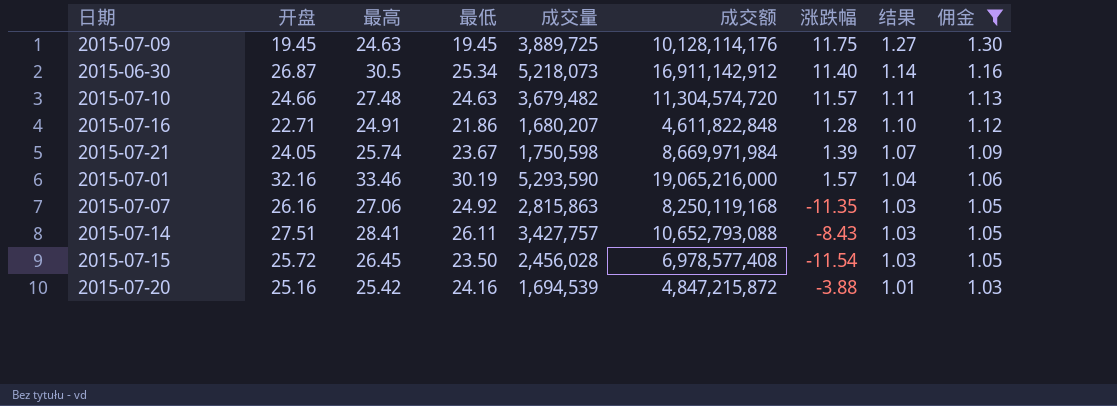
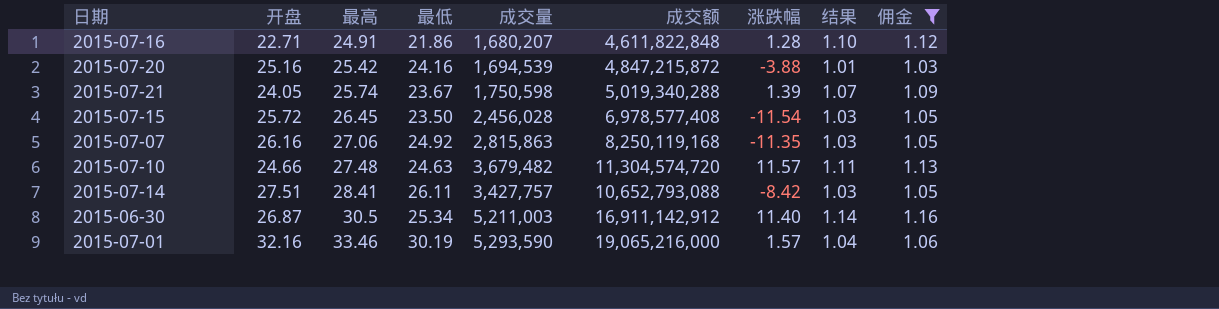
row order: 结果 descending -> 最高 ascending
row 2015-07-09: 19.45 | 24.63 | 19.45 | 3,889,725 | 10,128,114,176 | 11.75 | 1.27 | 1.30 -> none
2015-07-21 | 成交额: 8,669,971,984 -> 5,019,340,288
2015-07-14 | 涨跌幅: -8.43 -> -8.42
2015-06-30 | 成交量: 5,218,073 -> 5,211,003

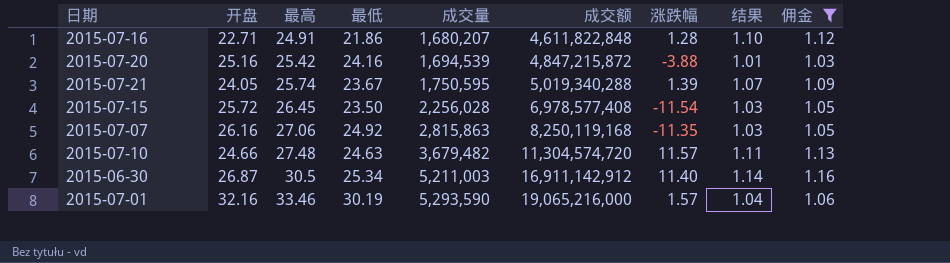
row 2015-07-14: 27.51 | 28.41 | 26.11 | 3,427,757 | 10,652,793,088 | -8.42 | 1.03 | 1.05 -> none
2015-07-21 | 成交量: 1,750,598 -> 1,750,595
2015-07-15 | 成交量: 2,456,028 -> 2,256,028

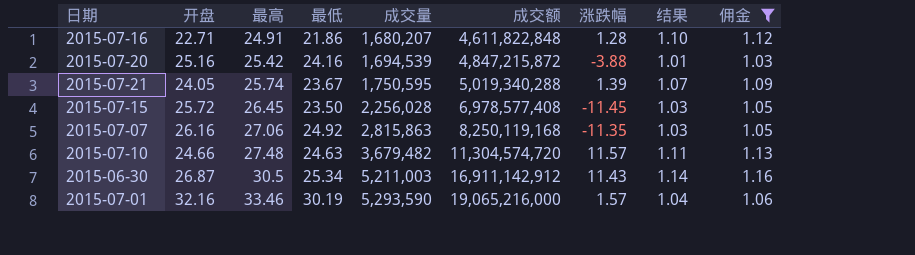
2015-07-15 | 涨跌幅: -11.54 -> -11.45
2015-06-30 | 涨跌幅: 11.40 -> 11.43

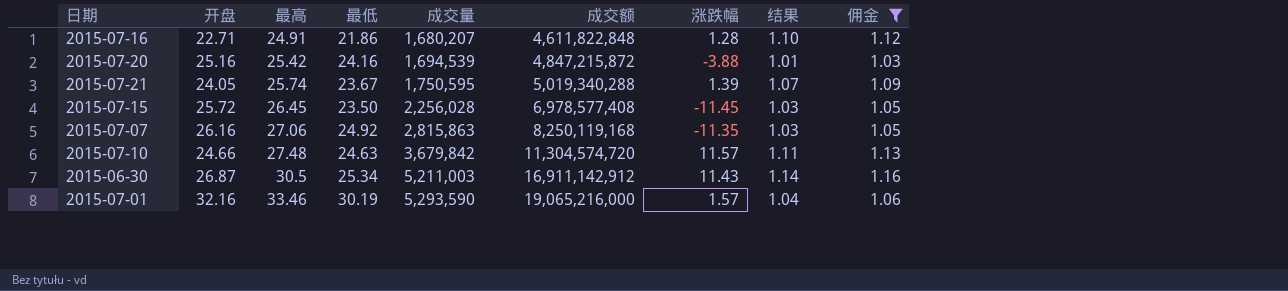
2015-07-10 | 成交量: 3,679,482 -> 3,679,842

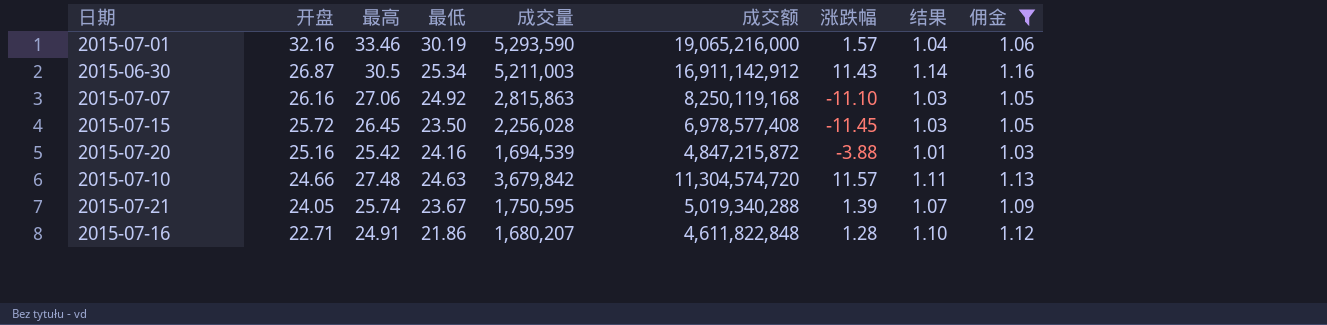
row order: 最高 ascending -> 开盘 descending
2015-07-07 | 涨跌幅: -11.35 -> -11.10

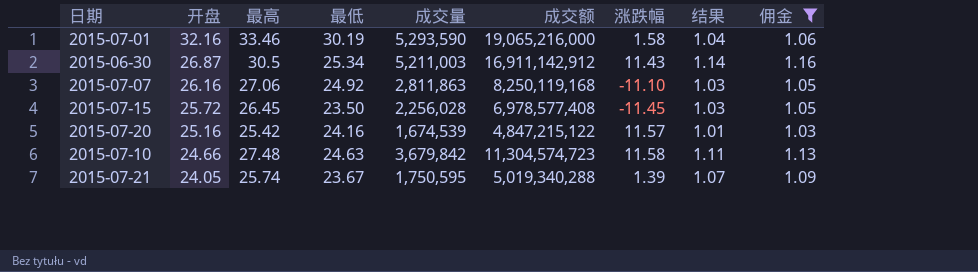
row 2015-07-16: 22.71 | 24.91 | 21.86 | 1,680,207 | 4,611,822,848 | 1.28 | 1.10 | 1.12 -> none
2015-07-01 | 涨跌幅: 1.57 -> 1.58
2015-07-07 | 成交量: 2,815,863 -> 2,811,863
2015-07-20 | 成交量: 1,694,539 -> 1,674,539
2015-07-20 | 成交额: 4,847,215,872 -> 4,847,215,122
2015-07-20 | 涨跌幅: -3.88 -> 11.57
2015-07-10 | 成交额: 11,304,574,720 -> 11,304,574,723
2015-07-10 | 涨跌幅: 11.57 -> 11.58

